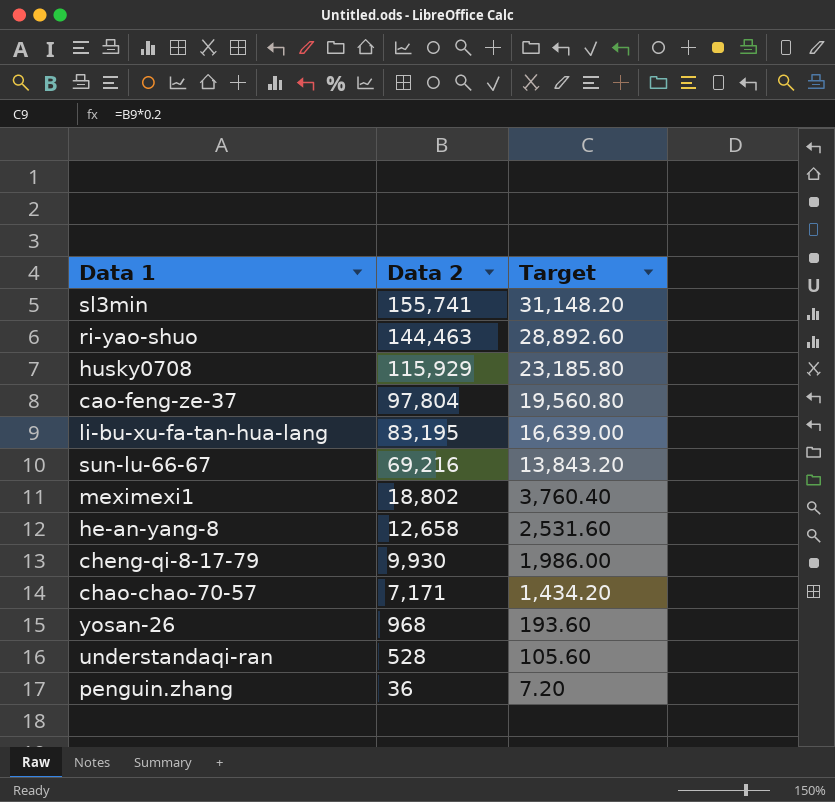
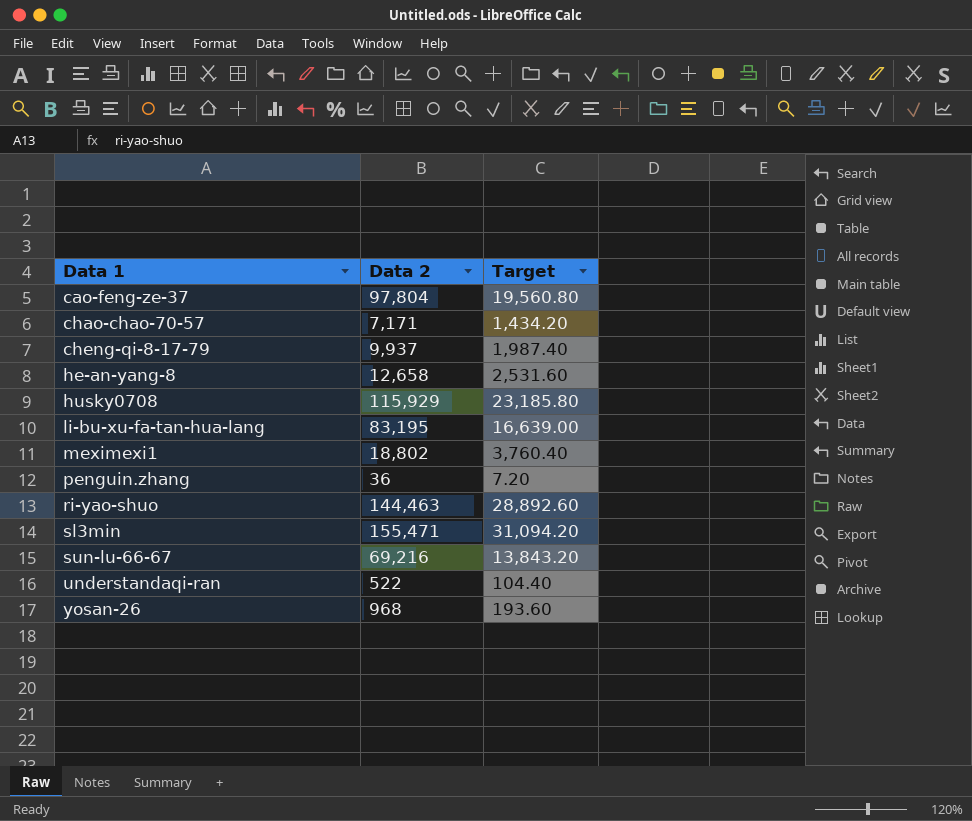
row order: Data 2 descending -> Data 1 ascending
cheng-qi-8-17-79 | Data 2: 9,930 -> 9,937
cheng-qi-8-17-79 | Target: 1,986.00 -> 1,987.40
sl3min | Data 2: 155,741 -> 155,471
sl3min | Target: 31,148.20 -> 31,094.20
understandaqi-ran | Data 2: 528 -> 522
understandaqi-ran | Target: 105.60 -> 104.40

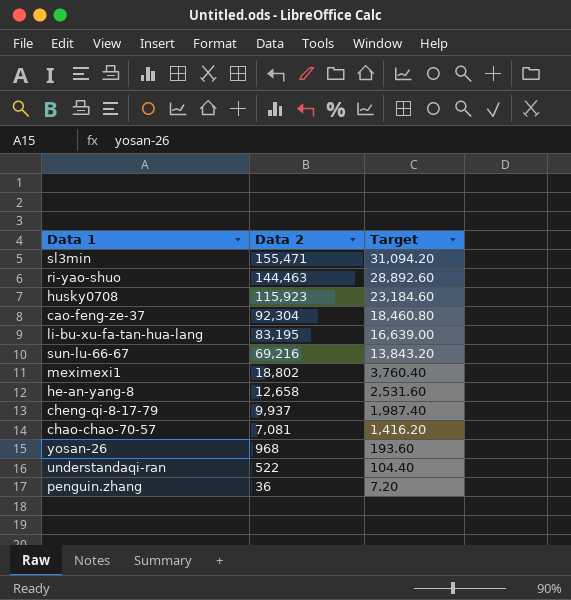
row order: Data 1 ascending -> Data 2 descending
husky0708 | Data 2: 115,929 -> 115,923
husky0708 | Target: 23,185.80 -> 23,184.60
cao-feng-ze-37 | Data 2: 97,804 -> 92,304
cao-feng-ze-37 | Target: 19,560.80 -> 18,460.80
chao-chao-70-57 | Data 2: 7,171 -> 7,081
chao-chao-70-57 | Target: 1,434.20 -> 1,416.20

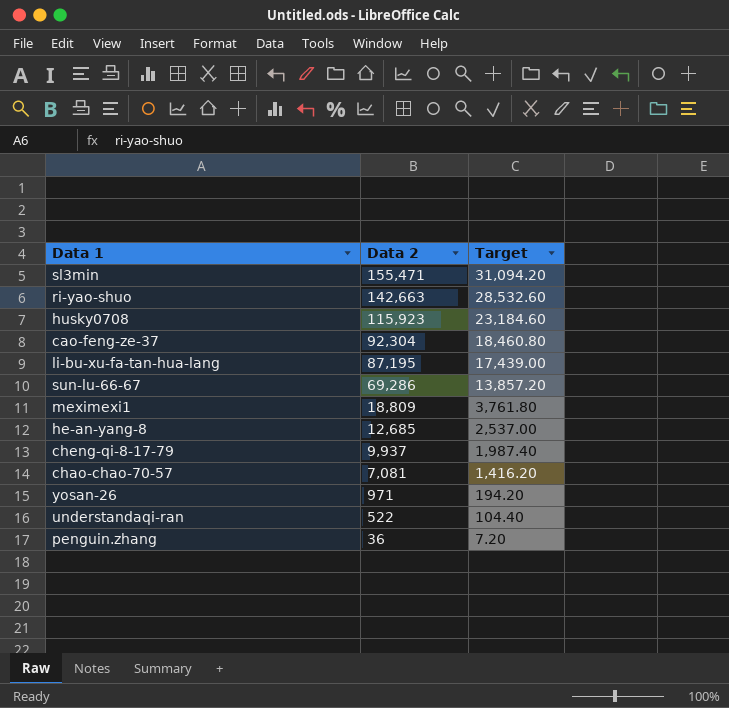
ri-yao-shuo | Data 2: 144,463 -> 142,663
ri-yao-shuo | Target: 28,892.60 -> 28,532.60
li-bu-xu-fa-tan-hua-lang | Data 2: 83,195 -> 87,195
li-bu-xu-fa-tan-hua-lang | Target: 16,639.00 -> 17,439.00
sun-lu-66-67 | Data 2: 69,216 -> 69,286
sun-lu-66-67 | Target: 13,843.20 -> 13,857.20
meximexi1 | Data 2: 18,802 -> 18,809
meximexi1 | Target: 3,760.40 -> 3,761.80
he-an-yang-8 | Data 2: 12,658 -> 12,685
he-an-yang-8 | Target: 2,531.60 -> 2,537.00
yosan-26 | Data 2: 968 -> 971
yosan-26 | Target: 193.60 -> 194.20

